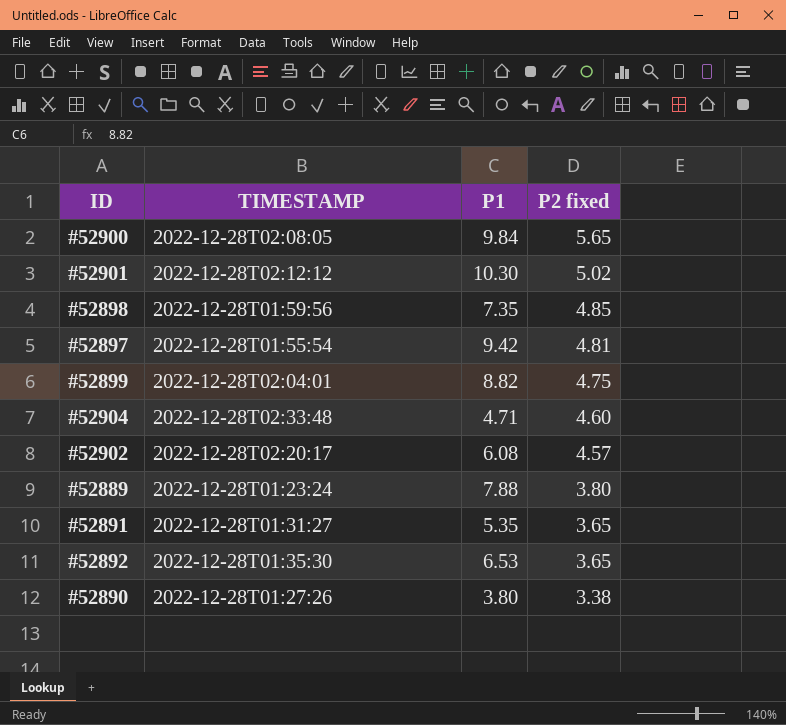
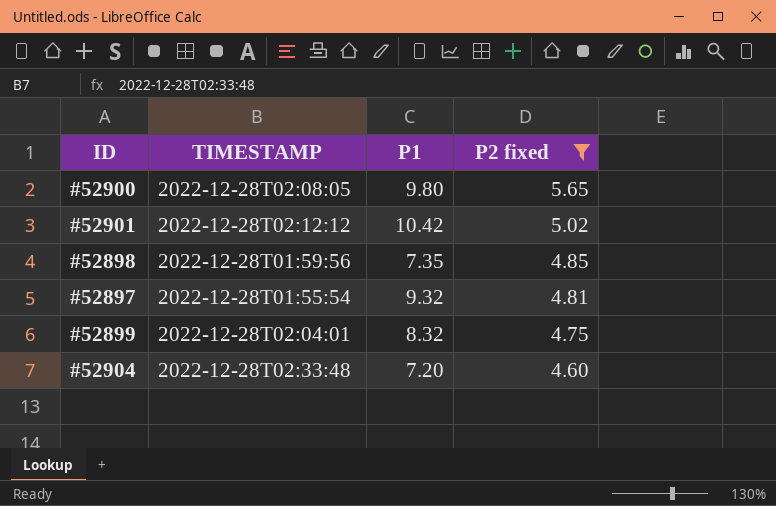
filter: none -> P2 fixed >= 4.60
#52900 | P1: 9.84 -> 9.80
#52901 | P1: 10.30 -> 10.42
#52897 | P1: 9.42 -> 9.32
#52899 | P1: 8.82 -> 8.32
#52904 | P1: 4.71 -> 7.20

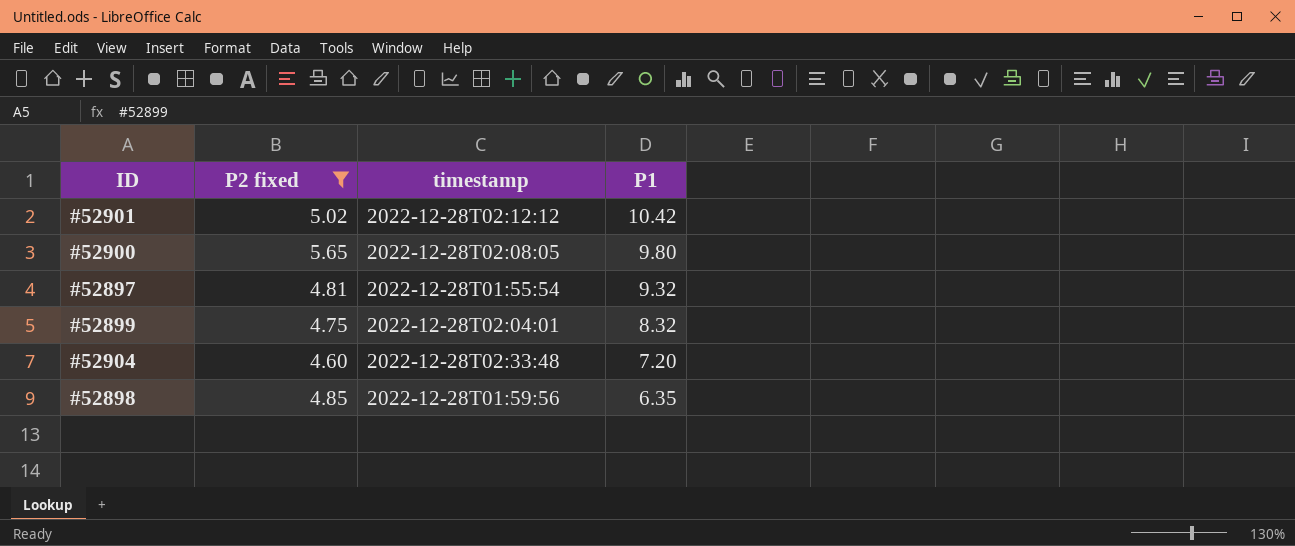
row order: P2 fixed descending -> P1 descending
column P2 fixed | position: 4 -> 2
column name: TIMESTAMP -> timestamp
#52898 | P1: 7.35 -> 6.35

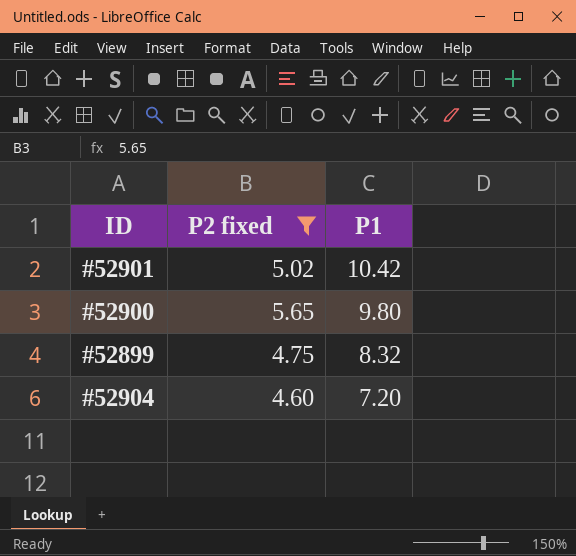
column timestamp | position: 3 -> none
row #52897: 4.81 | 2022-12-28T01:55:54 | 9.32 -> none
row #52898: 4.85 | 2022-12-28T01:59:56 | 6.35 -> none

